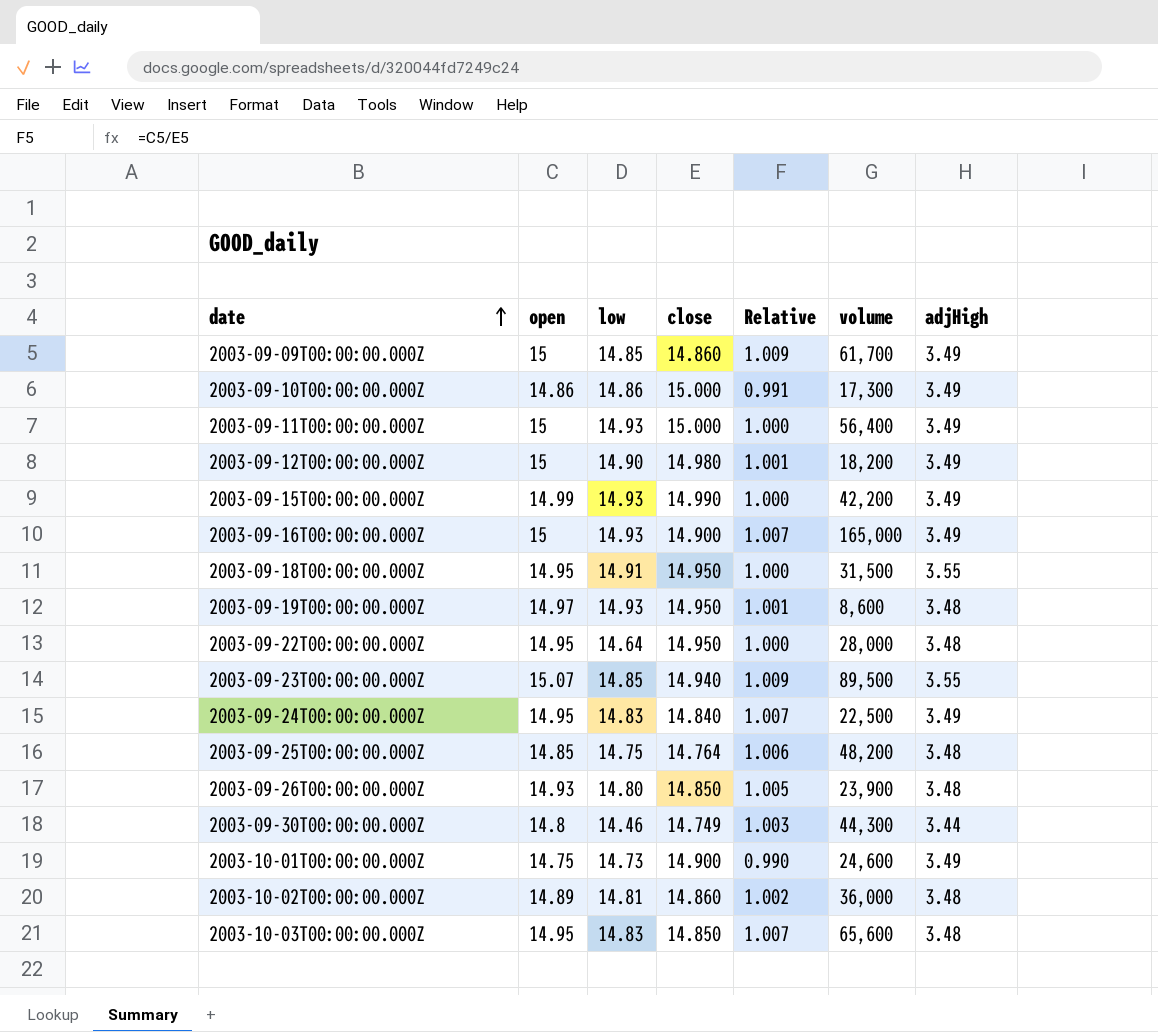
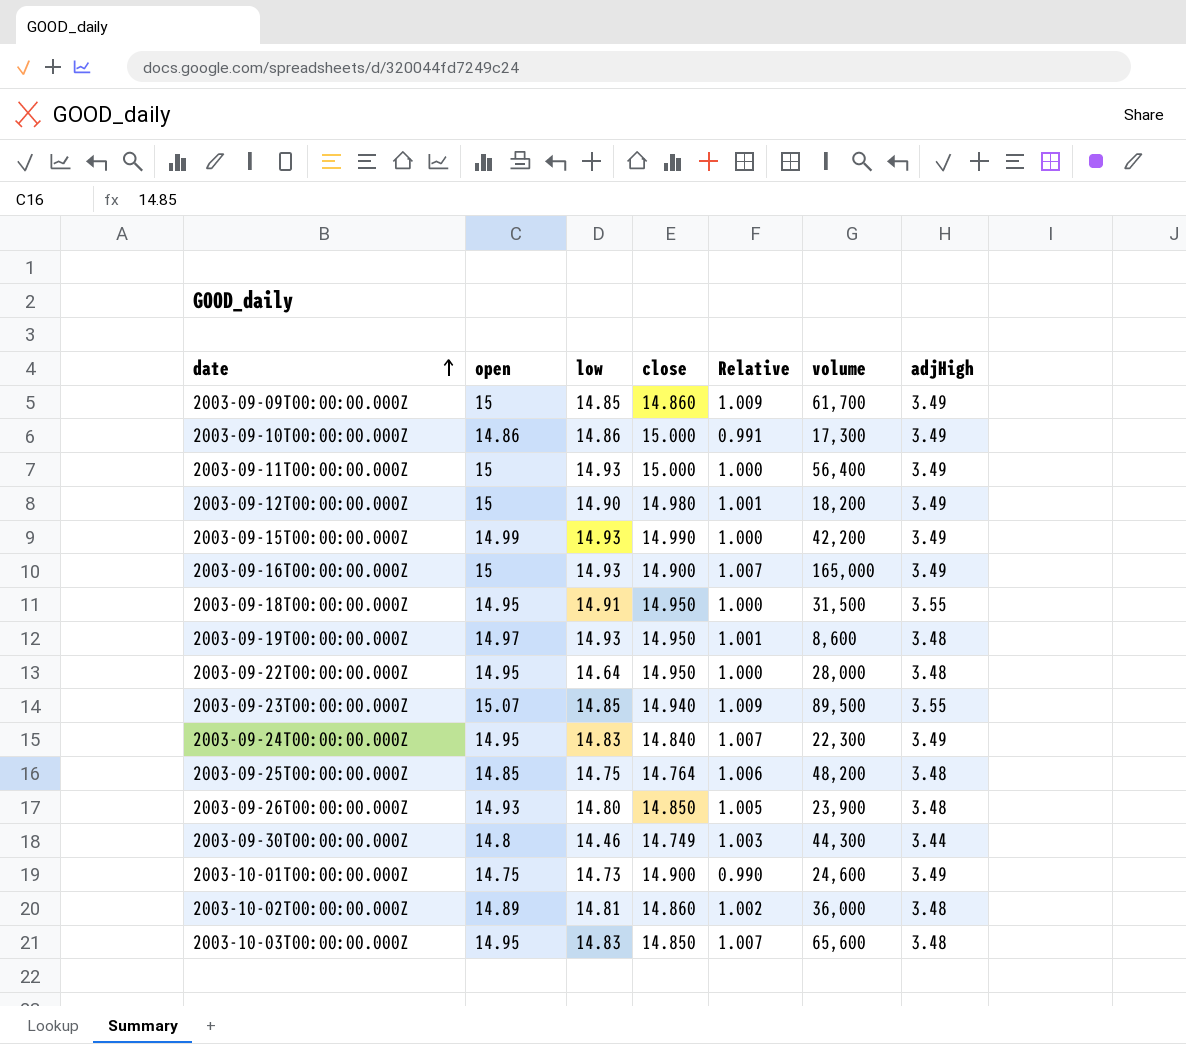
2003-09-24T00:00:00.000Z | volume: 22,500 -> 22,300

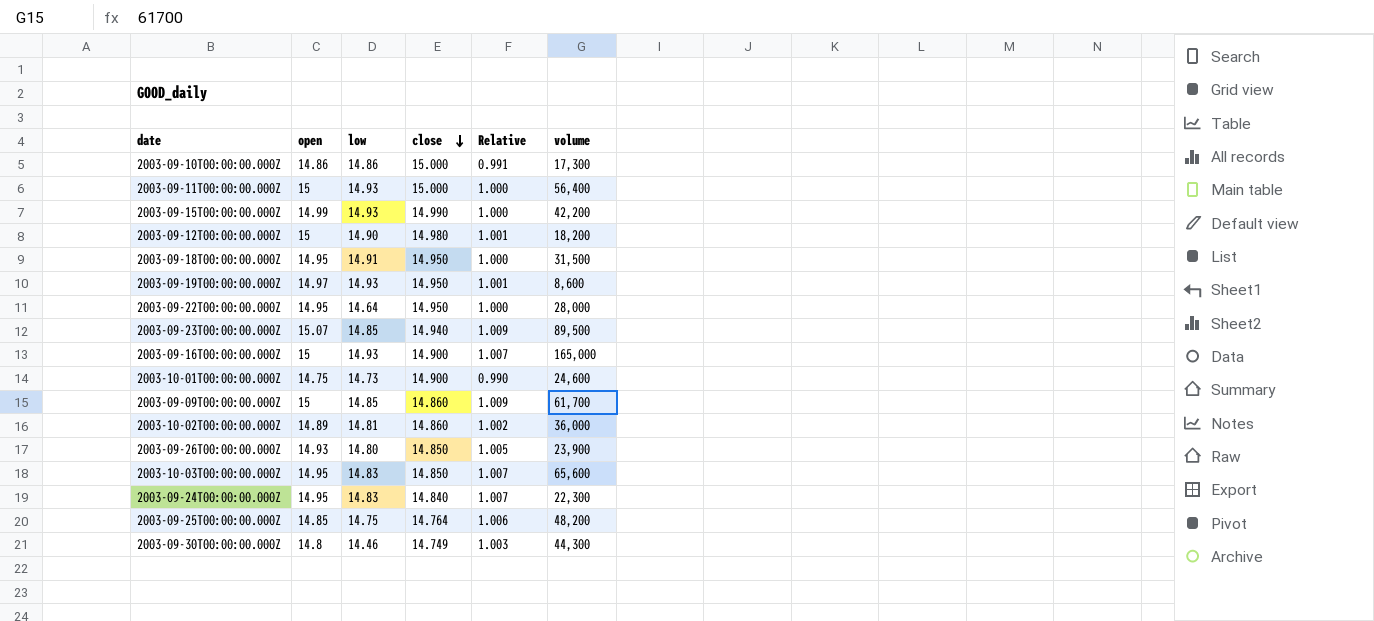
row order: date ascending -> close descending
column adjHigh | position: 7 -> none

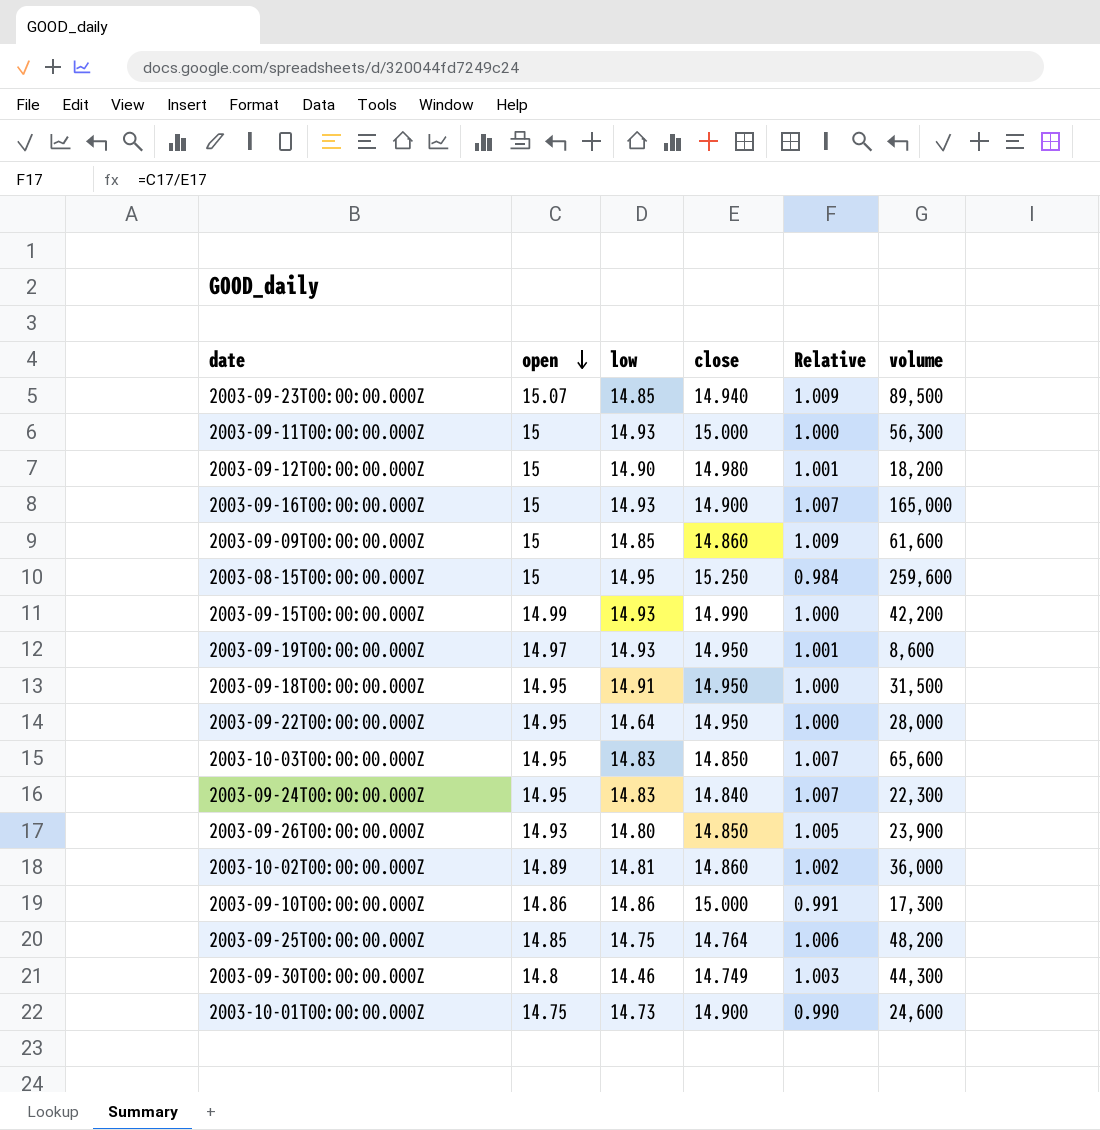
row order: close descending -> open descending
2003-09-11T00:00:00.000Z | volume: 56,400 -> 56,300
2003-09-09T00:00:00.000Z | volume: 61,700 -> 61,600
row 2003-08-15T00:00:00.000Z: none -> 15 | 14.95 | 15.250 | 0.984 | 259,600

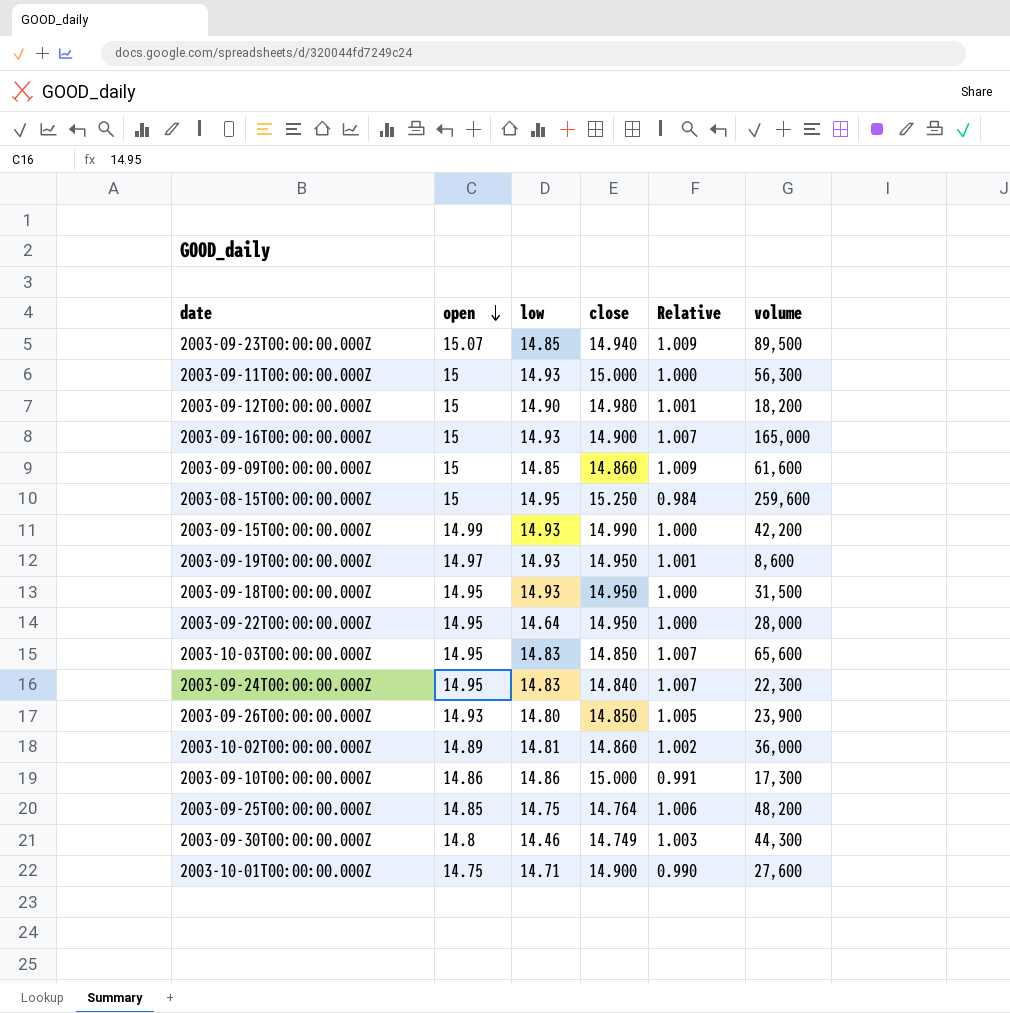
2003-09-18T00:00:00.000Z | low: 14.91 -> 14.93
2003-10-01T00:00:00.000Z | low: 14.73 -> 14.71
2003-10-01T00:00:00.000Z | volume: 24,600 -> 27,600

